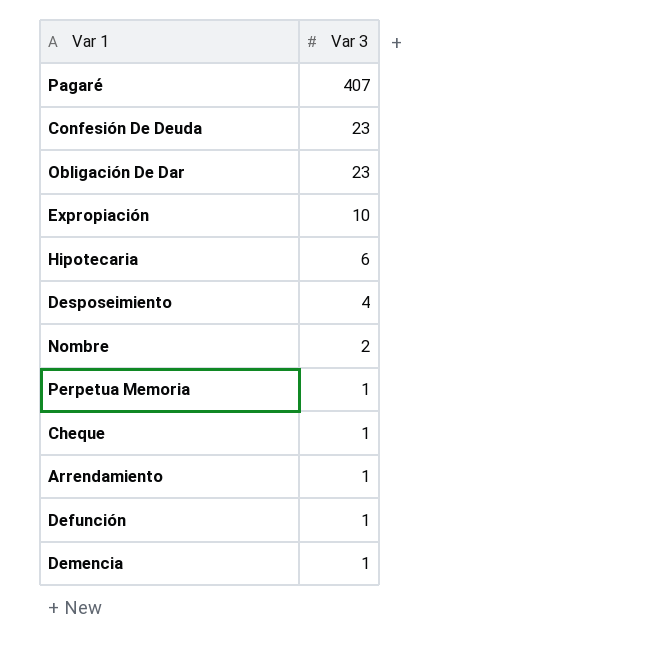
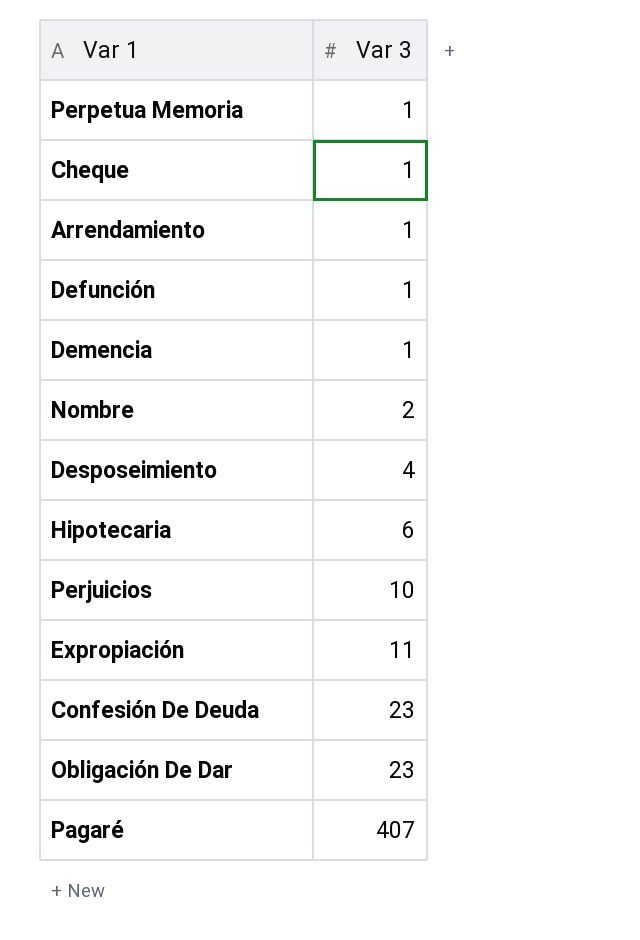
row order: Var 3 descending -> Var 3 ascending
row Perjuicios: none -> 10
Expropiación | Var 3: 10 -> 11

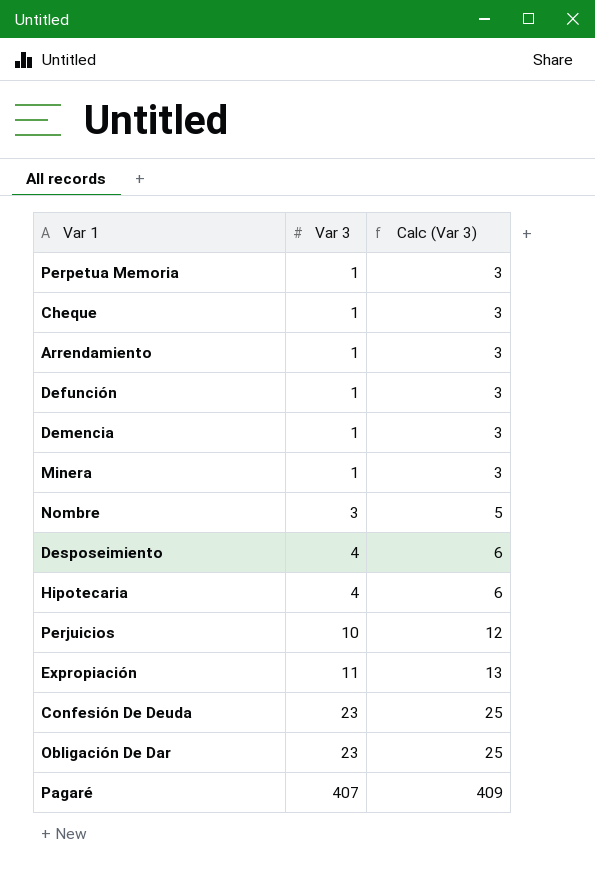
column Calc (Var 3) | formula: none -> [Var 3] + 2
row Minera: none -> 1 | 3
Nombre | Var 3: 2 -> 3
Hipotecaria | Var 3: 6 -> 4

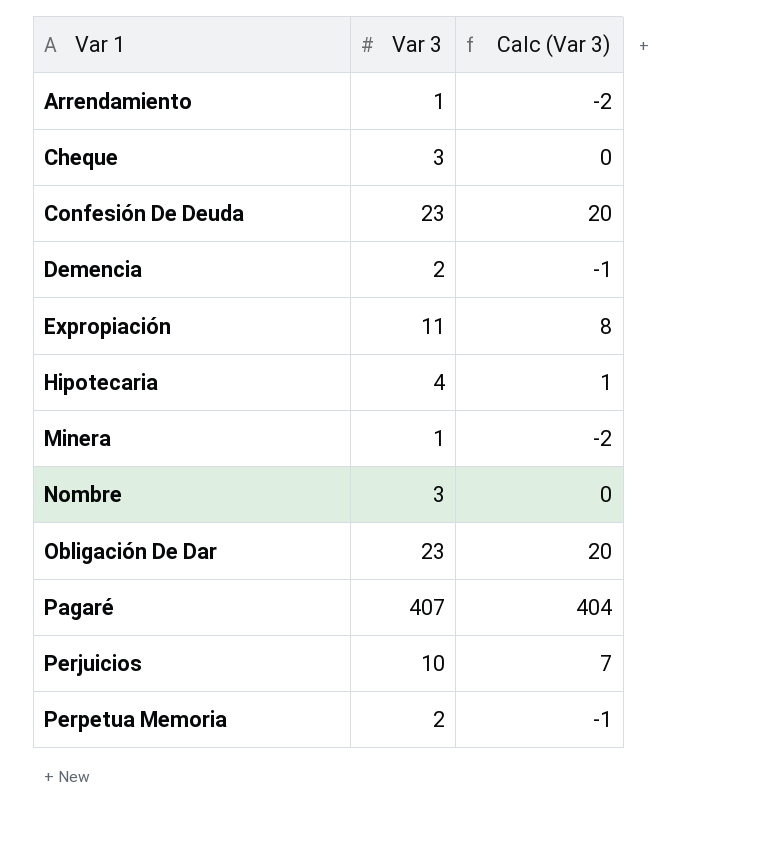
row order: Var 3 ascending -> Var 1 ascending
column Calc (Var 3) | formula: [Var 3] + 2 -> [Var 3] - 3
row Defunción: 1 | 3 -> none
row Desposeimiento: 4 | 6 -> none
Cheque | Var 3: 1 -> 3
Demencia | Var 3: 1 -> 2
Perpetua Memoria | Var 3: 1 -> 2

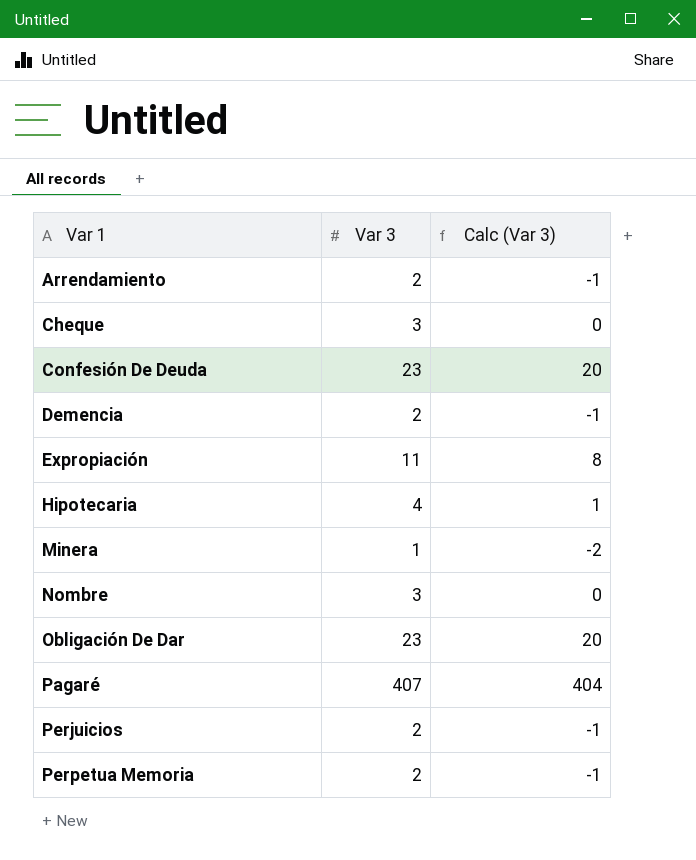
Arrendamiento | Var 3: 1 -> 2
Arrendamiento | Calc (Var 3): -2 -> -1
Perjuicios | Var 3: 10 -> 2
Perjuicios | Calc (Var 3): 7 -> -1

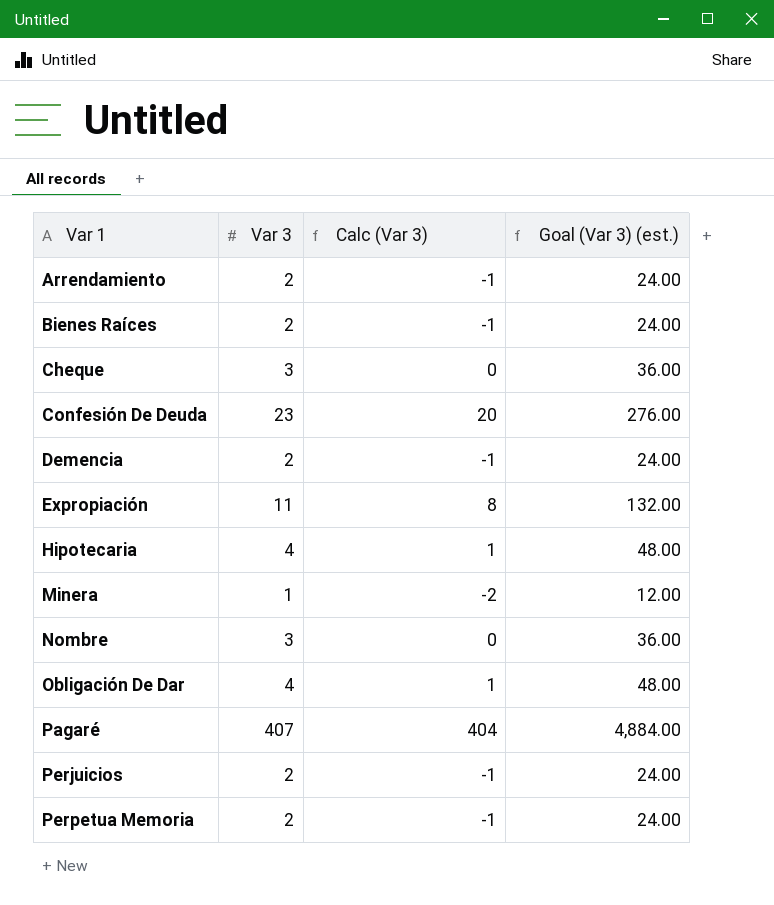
column Goal (Var 3) (est.) | formula: none -> [Var 3] * 12
row Bienes Raíces: none -> 2 | -1 | 24.00
Obligación De Dar | Var 3: 23 -> 4
Obligación De Dar | Calc (Var 3): 20 -> 1

